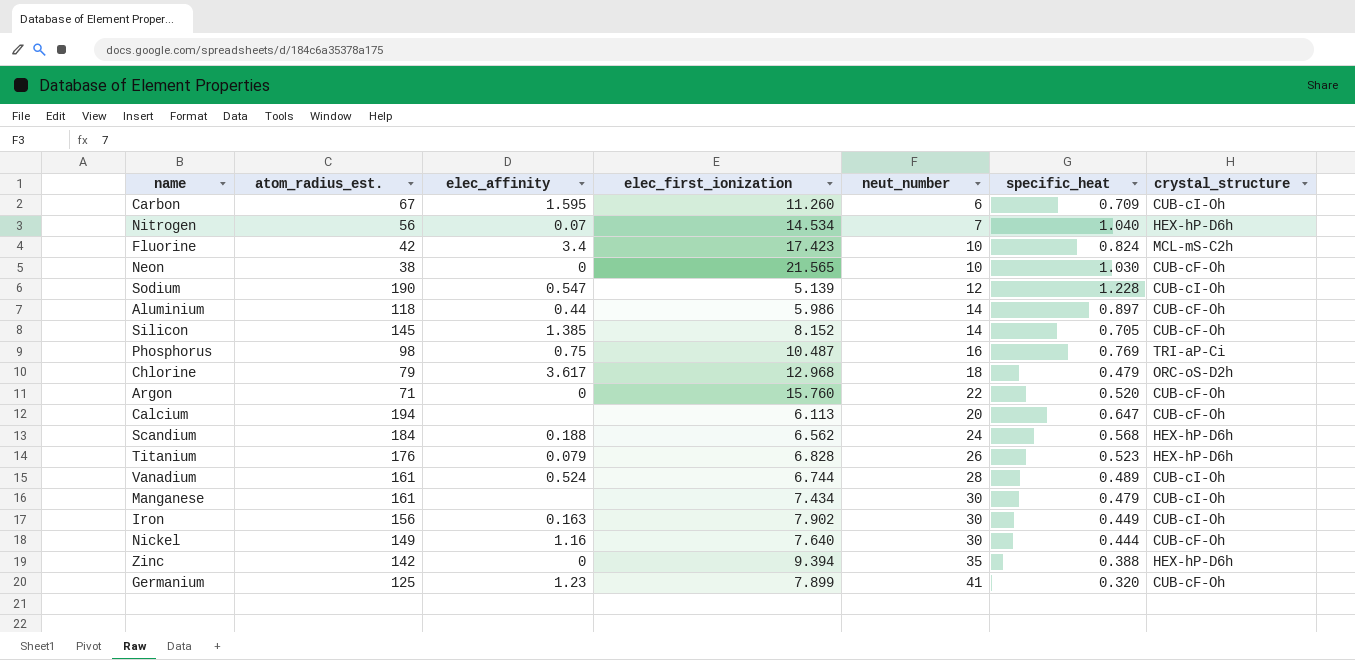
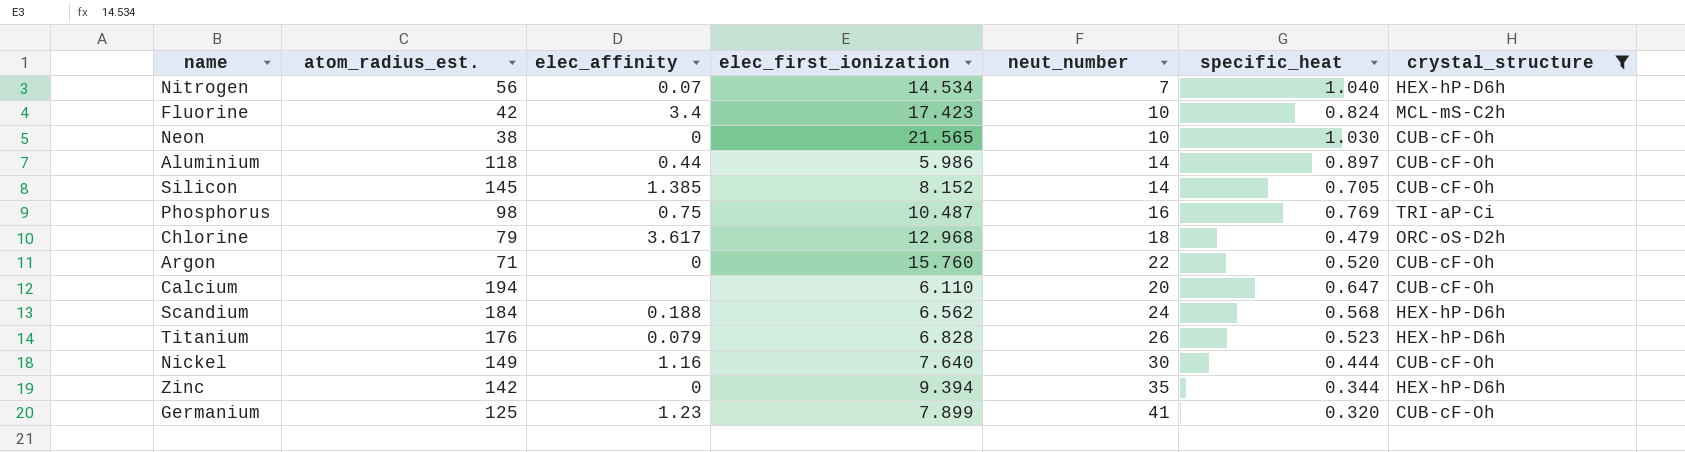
filter: none -> crystal_structure != CUB-cI-Oh
Calcium | elec_first_ionization: 6.113 -> 6.110
Zinc | specific_heat: 0.388 -> 0.344

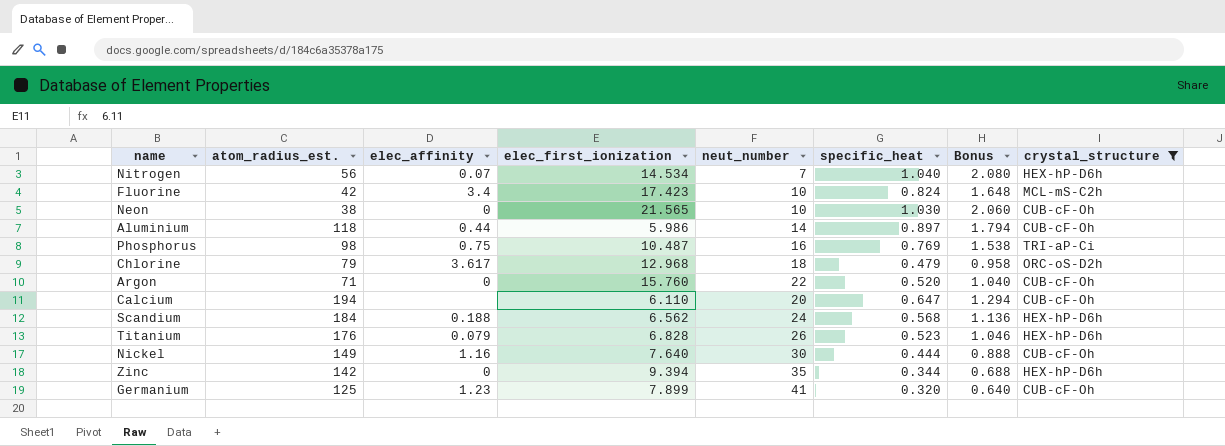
column Bonus | formula: none -> [specific_heat] * 2
row Silicon: 145 | 1.385 | 8.152 | 14 | 0.705 | CUB-cF-Oh -> none

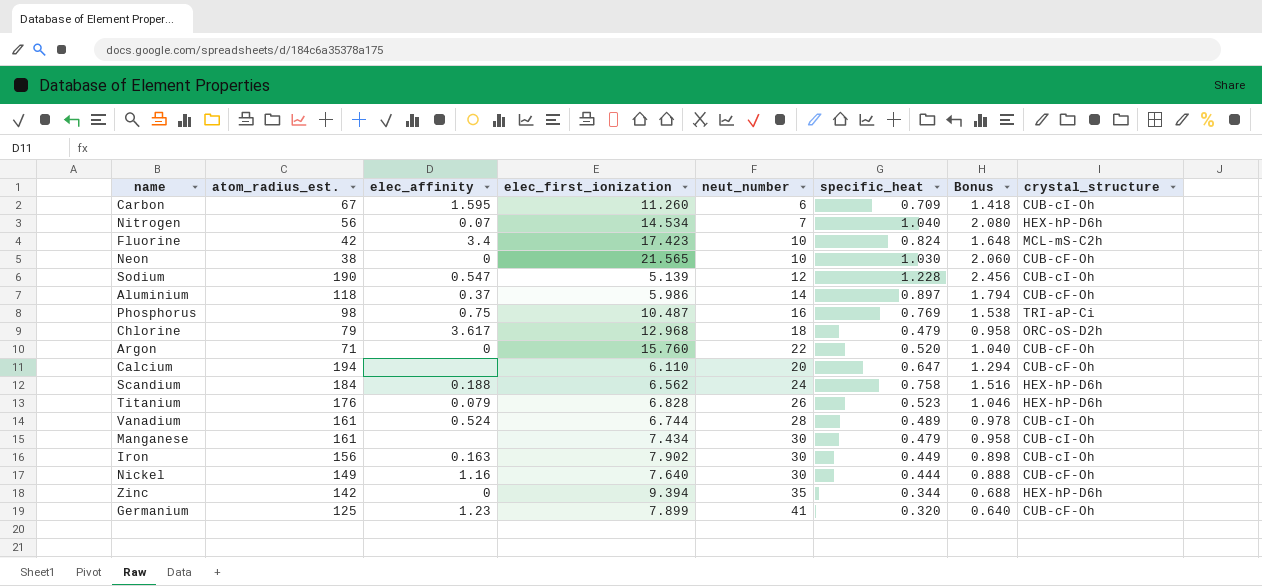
filter: crystal_structure != CUB-cI-Oh -> none
Aluminium | elec_affinity: 0.44 -> 0.37
Scandium | specific_heat: 0.568 -> 0.758
Scandium | Bonus: 1.136 -> 1.516

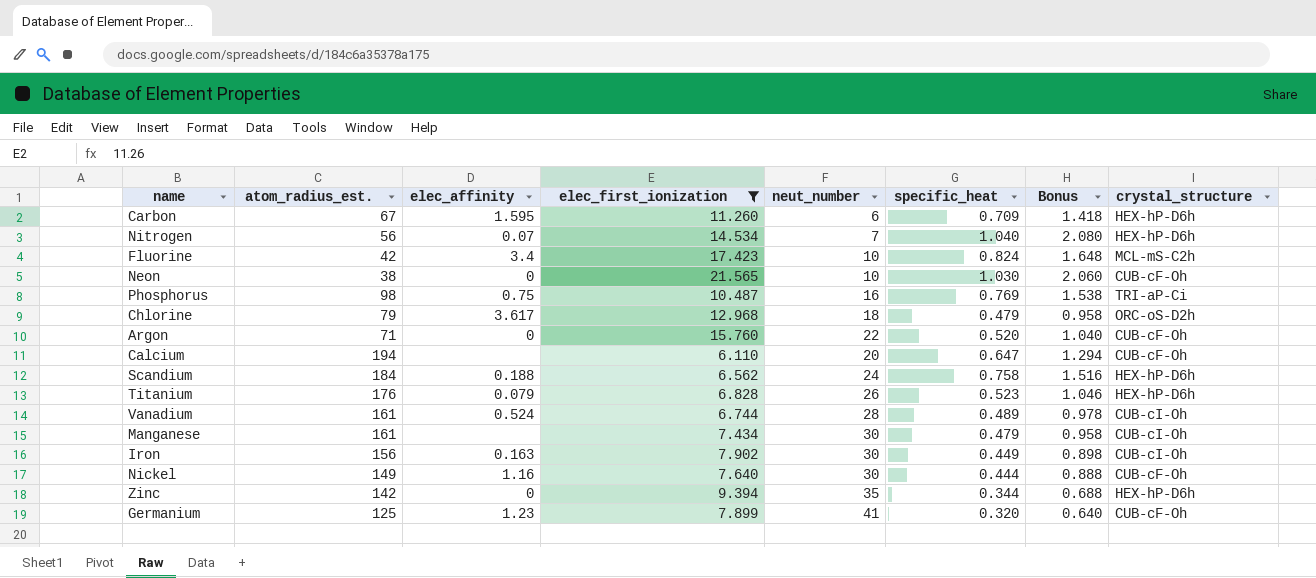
filter: none -> elec_first_ionization >= 6.110
Carbon | crystal_structure: CUB-cI-Oh -> HEX-hP-D6h

